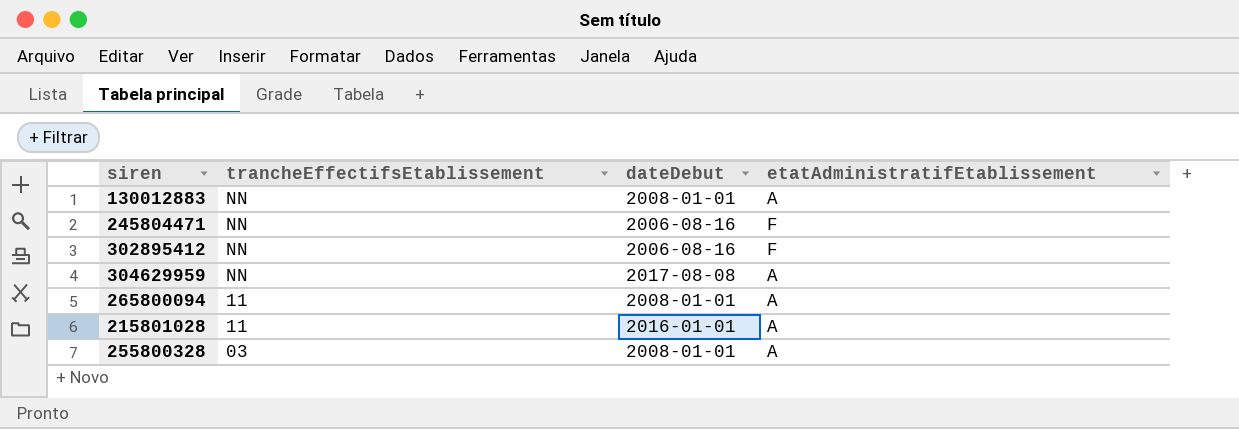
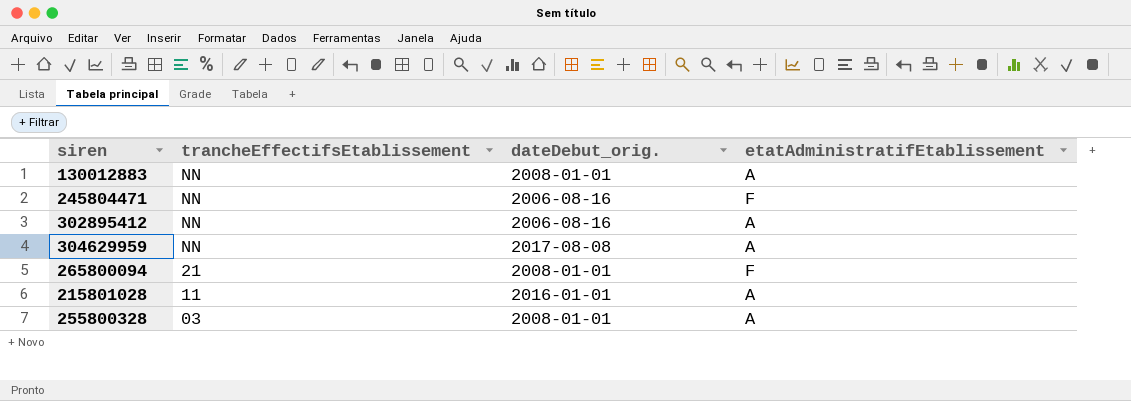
column name: dateDebut -> dateDebut_orig.
302895412 | etatAdministratifEtablissement: F -> A
265800094 | trancheEffectifsEtablissement: 11 -> 21
265800094 | etatAdministratifEtablissement: A -> F

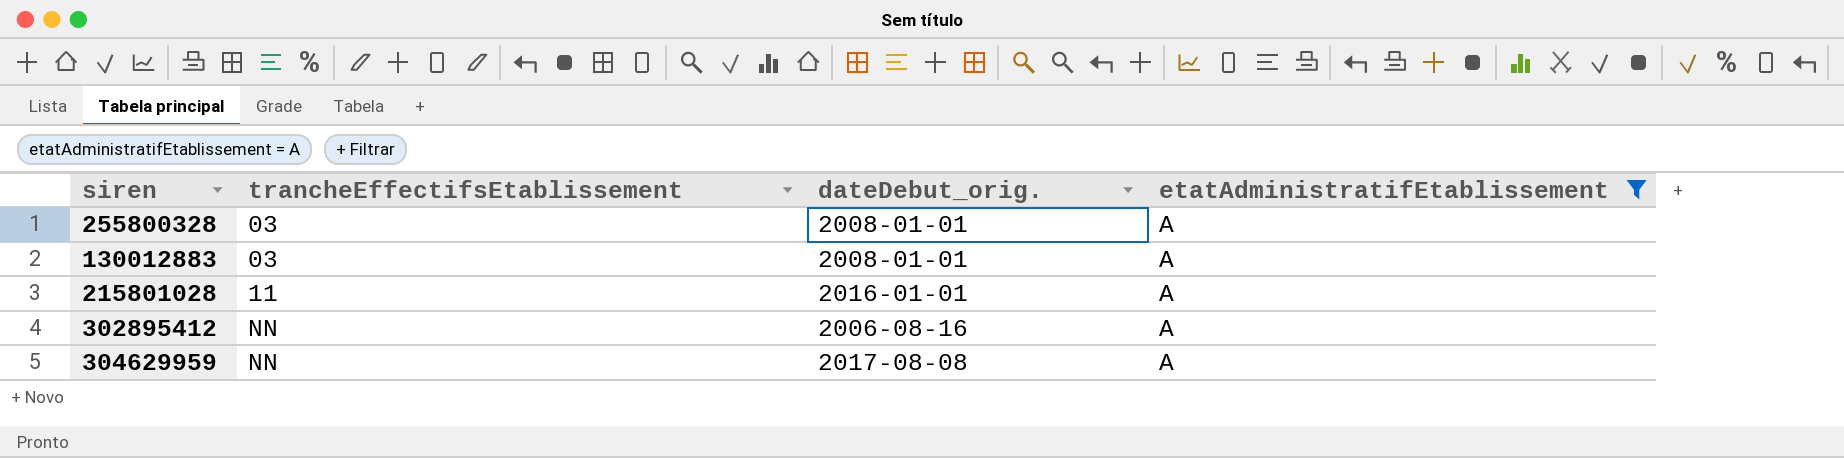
filter: none -> etatAdministratifEtablissement = A
row order: trancheEffectifsEtablissement descending -> trancheEffectifsEtablissement ascending
130012883 | trancheEffectifsEtablissement: NN -> 03

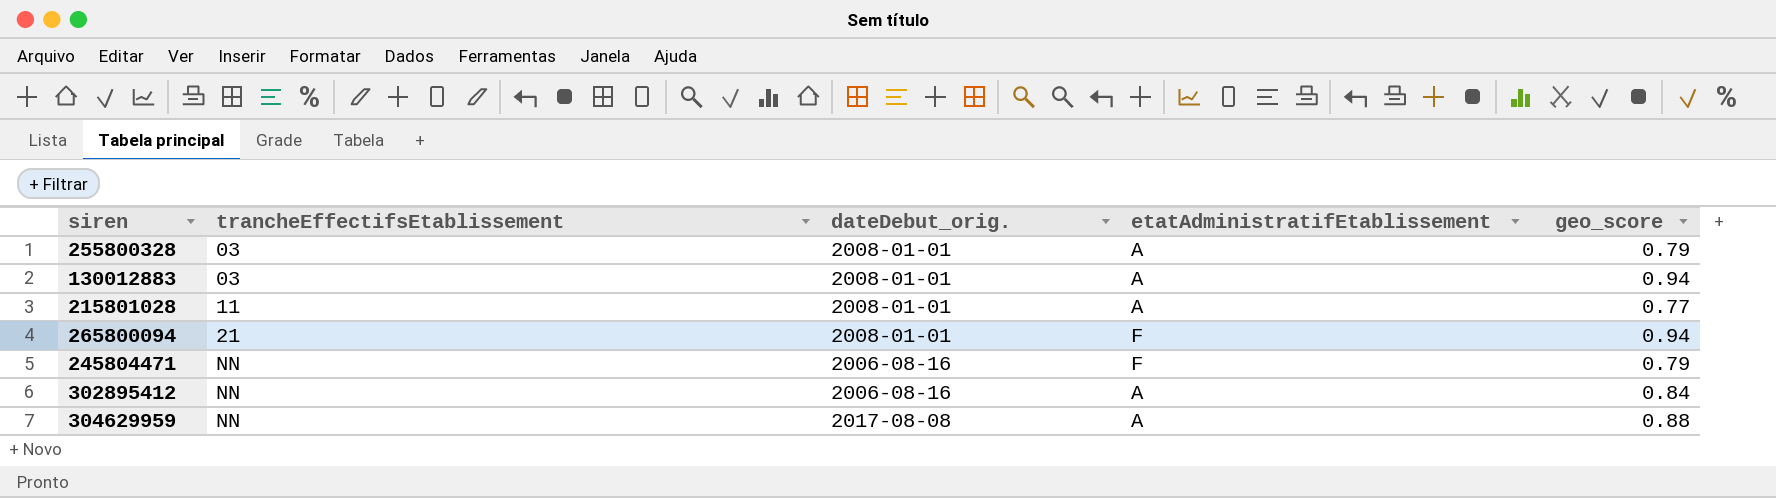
filter: etatAdministratifEtablissement = A -> none
column geo_score | position: none -> 5
215801028 | dateDebut_orig.: 2016-01-01 -> 2008-01-01

